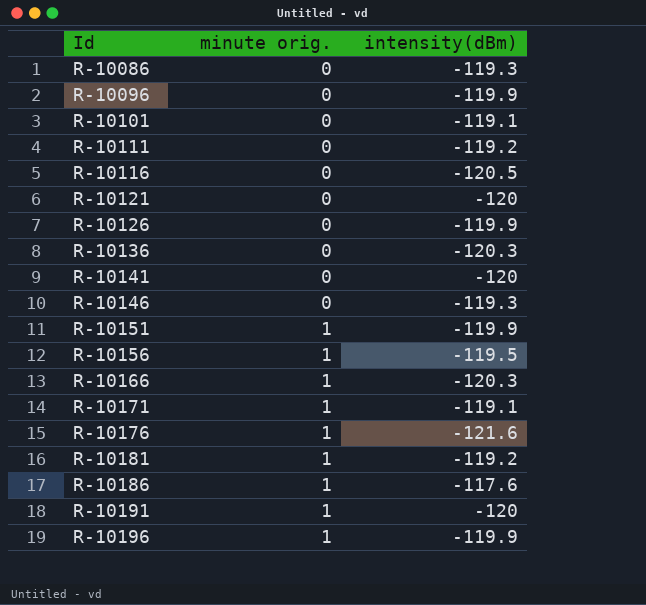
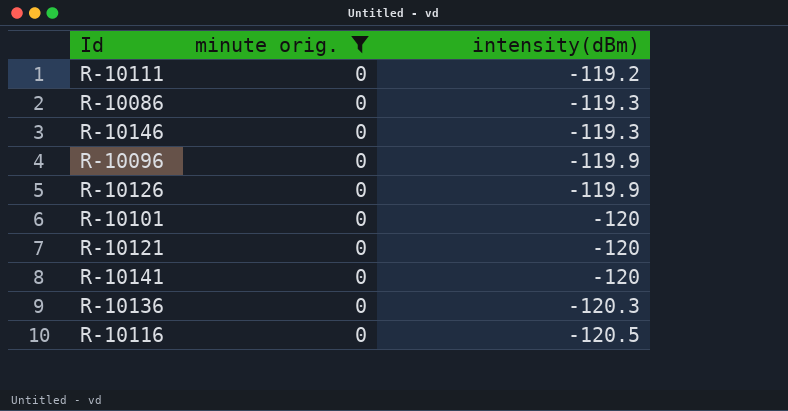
filter: none -> minute orig. = 0
row order: Id ascending -> intensity(dBm) descending
R-10101 | intensity(dBm): -119.1 -> -120

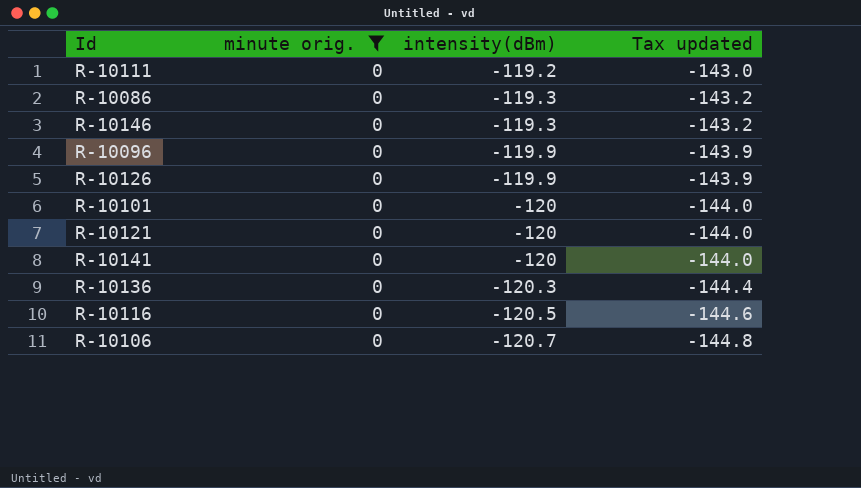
column Tax updated | formula: none -> [intensity(dBm)] * 1.2
row R-10106: none -> 0 | -120.7 | -144.8

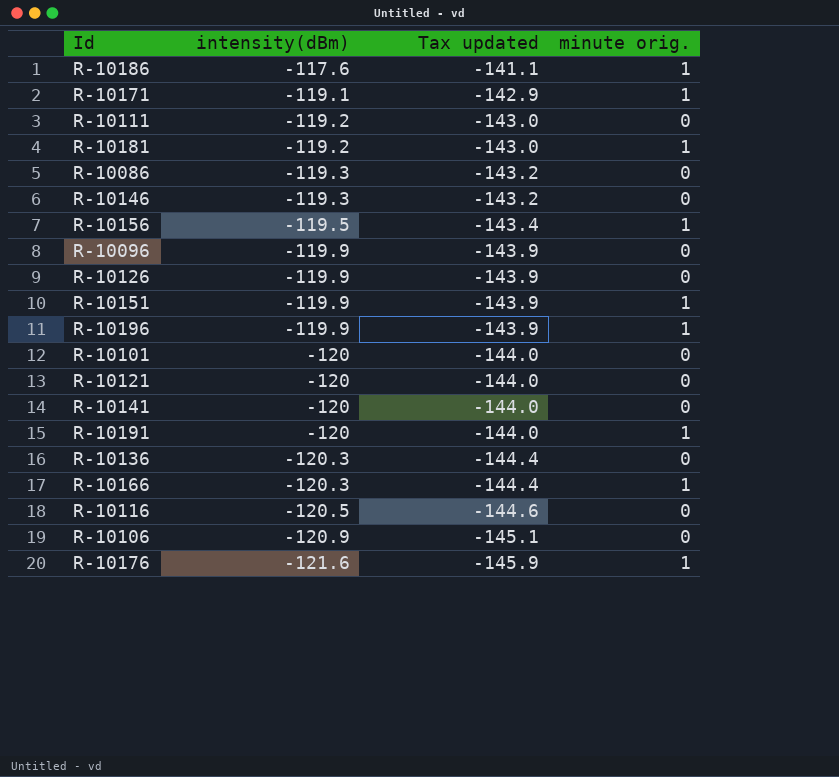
filter: minute orig. = 0 -> none
column minute orig. | position: 2 -> 4
R-10106 | intensity(dBm): -120.7 -> -120.9
R-10106 | Tax updated: -144.8 -> -145.1

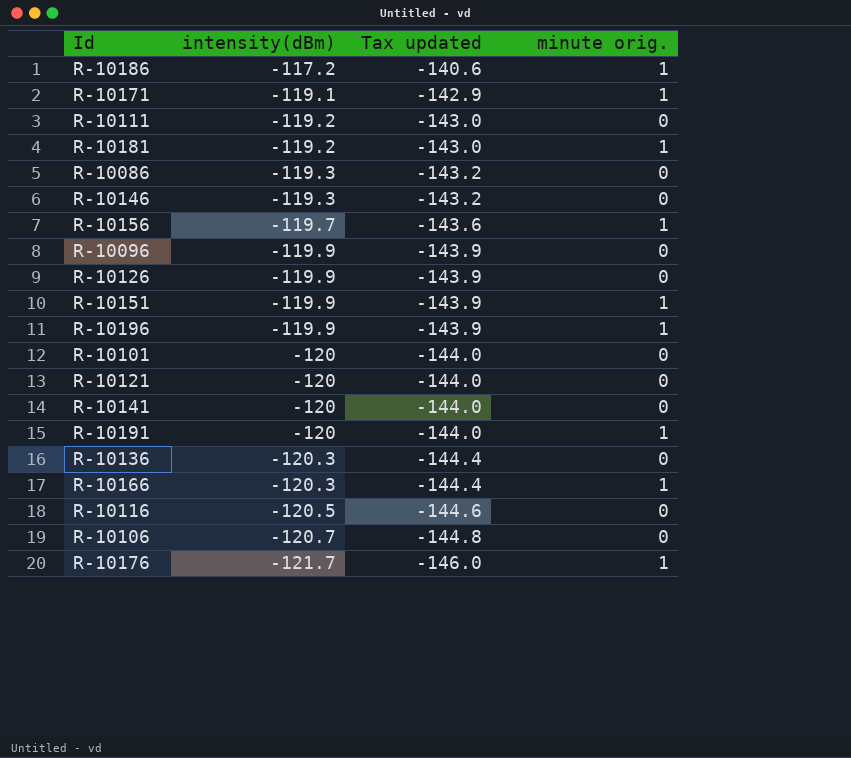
R-10186 | intensity(dBm): -117.6 -> -117.2
R-10186 | Tax updated: -141.1 -> -140.6
R-10156 | intensity(dBm): -119.5 -> -119.7
R-10156 | Tax updated: -143.4 -> -143.6
R-10106 | intensity(dBm): -120.9 -> -120.7
R-10106 | Tax updated: -145.1 -> -144.8
R-10176 | intensity(dBm): -121.6 -> -121.7
R-10176 | Tax updated: -145.9 -> -146.0

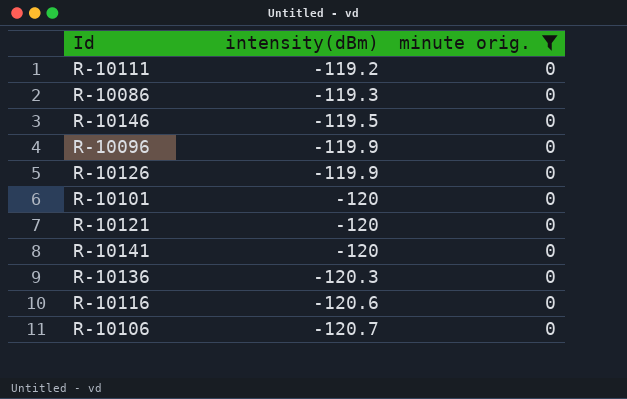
filter: none -> minute orig. = 0
column Tax updated | formula: [intensity(dBm)] * 1.2 -> none
R-10146 | intensity(dBm): -119.3 -> -119.5
R-10116 | intensity(dBm): -120.5 -> -120.6

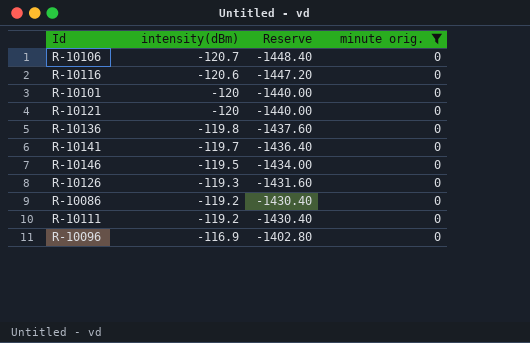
row order: intensity(dBm) descending -> intensity(dBm) ascending
column Reserve | formula: none -> [intensity(dBm)] * 12
R-10136 | intensity(dBm): -120.3 -> -119.8
R-10141 | intensity(dBm): -120 -> -119.7
R-10126 | intensity(dBm): -119.9 -> -119.3
R-10086 | intensity(dBm): -119.3 -> -119.2
R-10096 | intensity(dBm): -119.9 -> -116.9

